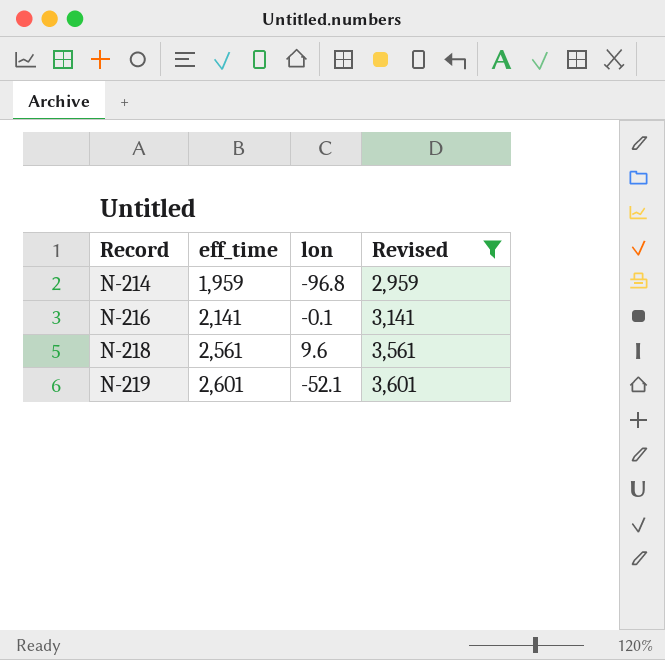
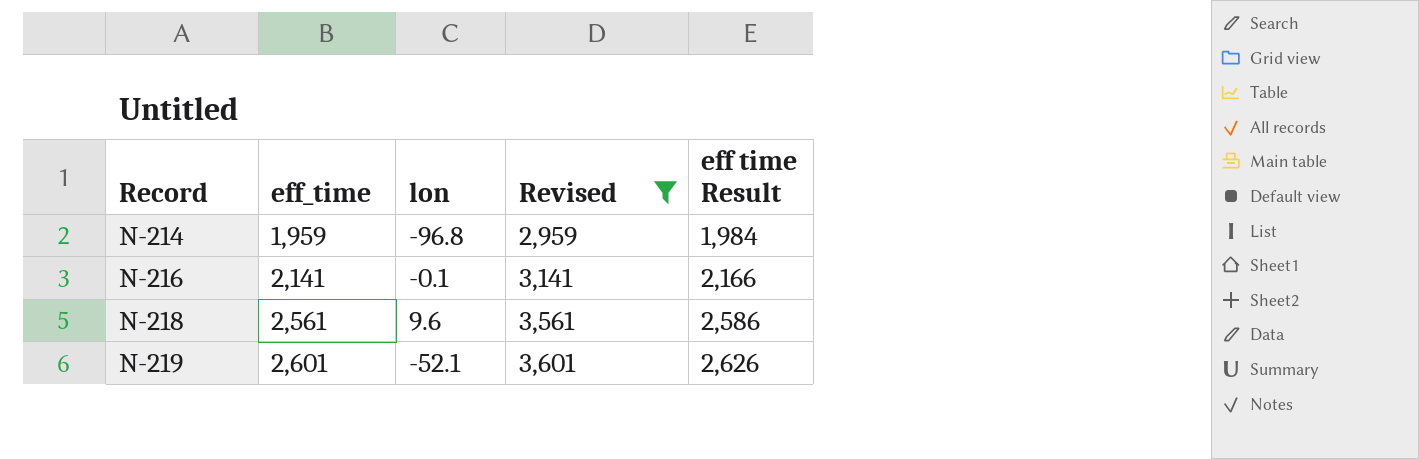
column eff time Result | formula: none -> [eff_time] + 25

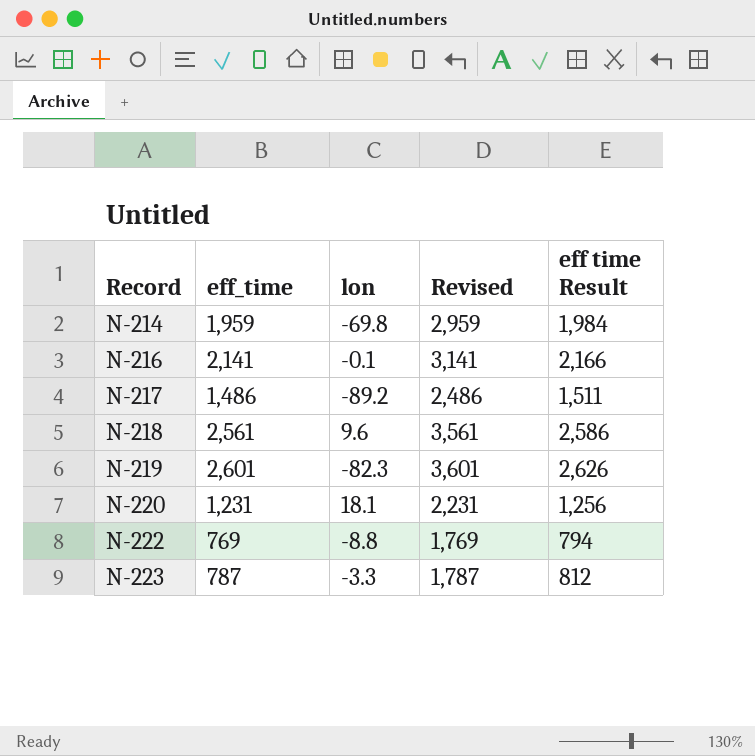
filter: Revised >= 2,959 -> none
N-214 | lon: -96.8 -> -69.8
N-219 | lon: -52.1 -> -82.3

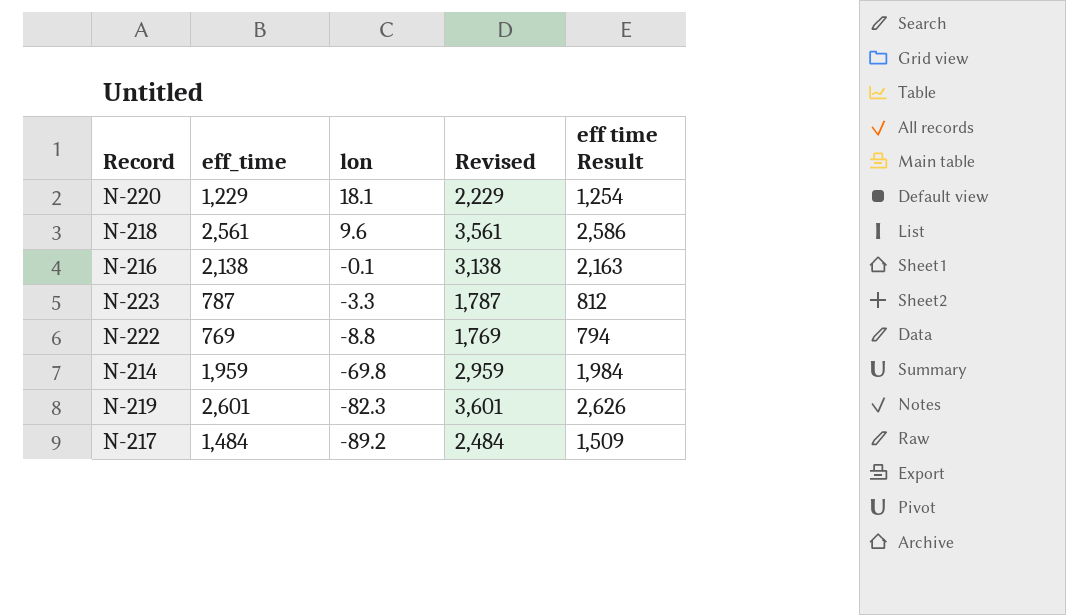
row order: Record ascending -> lon descending
N-220 | eff_time: 1,231 -> 1,229
N-220 | Revised: 2,231 -> 2,229
N-220 | eff time Result: 1,256 -> 1,254
N-216 | eff_time: 2,141 -> 2,138
N-216 | Revised: 3,141 -> 3,138
N-216 | eff time Result: 2,166 -> 2,163
N-217 | eff_time: 1,486 -> 1,484
N-217 | Revised: 2,486 -> 2,484
N-217 | eff time Result: 1,511 -> 1,509

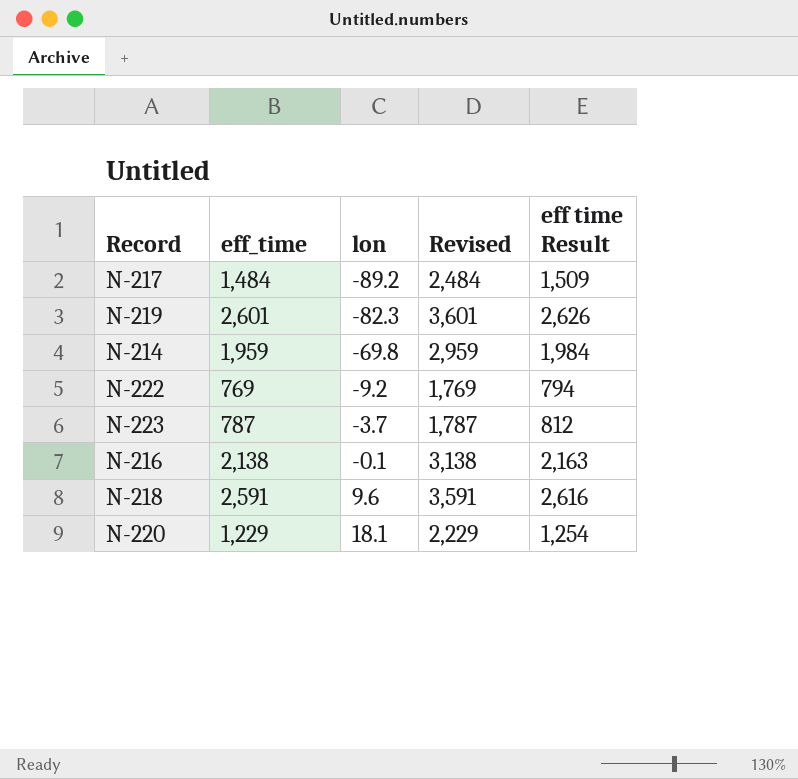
row order: lon descending -> lon ascending
N-222 | lon: -8.8 -> -9.2
N-223 | lon: -3.3 -> -3.7
N-218 | eff_time: 2,561 -> 2,591
N-218 | Revised: 3,561 -> 3,591
N-218 | eff time Result: 2,586 -> 2,616

